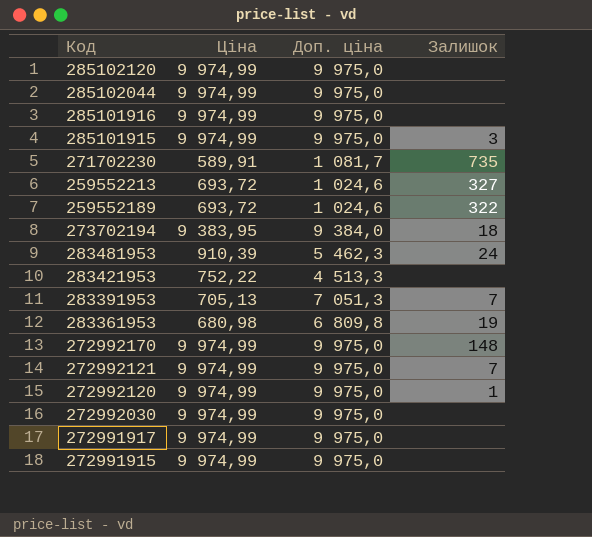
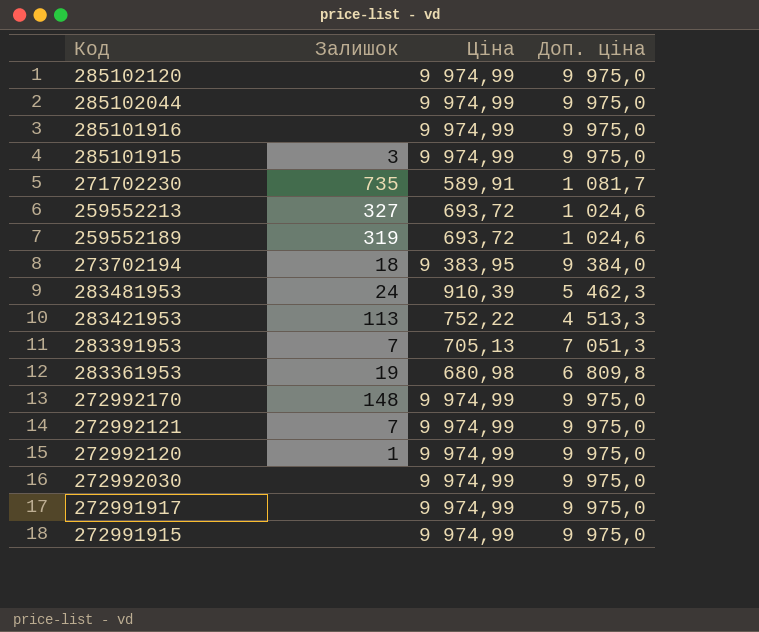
column Залишок | position: 4 -> 2
259552189 | Залишок: 322 -> 319
283421953 | Залишок: none -> 113

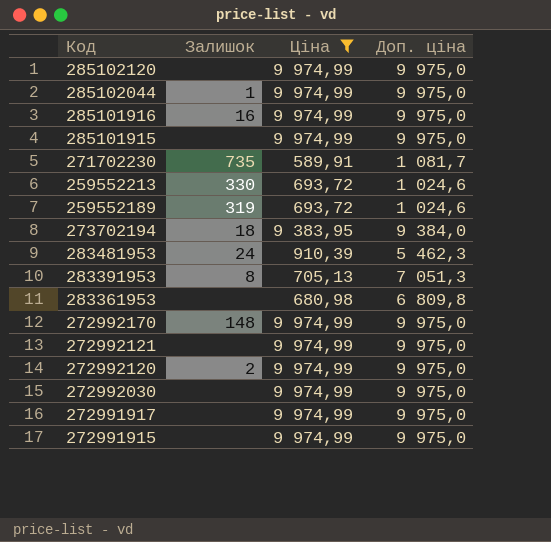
filter: none -> Ціна != 752,22
285102044 | Залишок: none -> 1
285101916 | Залишок: none -> 16
285101915 | Залишок: 3 -> none
259552213 | Залишок: 327 -> 330
283391953 | Залишок: 7 -> 8
283361953 | Залишок: 19 -> none
272992121 | Залишок: 7 -> none
272992120 | Залишок: 1 -> 2

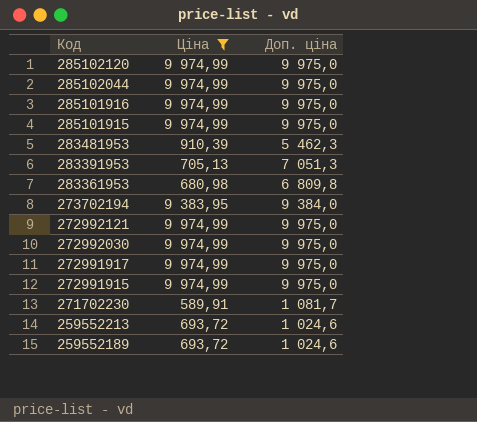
row order: none -> Код descending
column Залишок | position: 2 -> none
row 272992170: 148 | 9 974,99 | 9 975,0 -> none
row 272992120: 2 | 9 974,99 | 9 975,0 -> none

